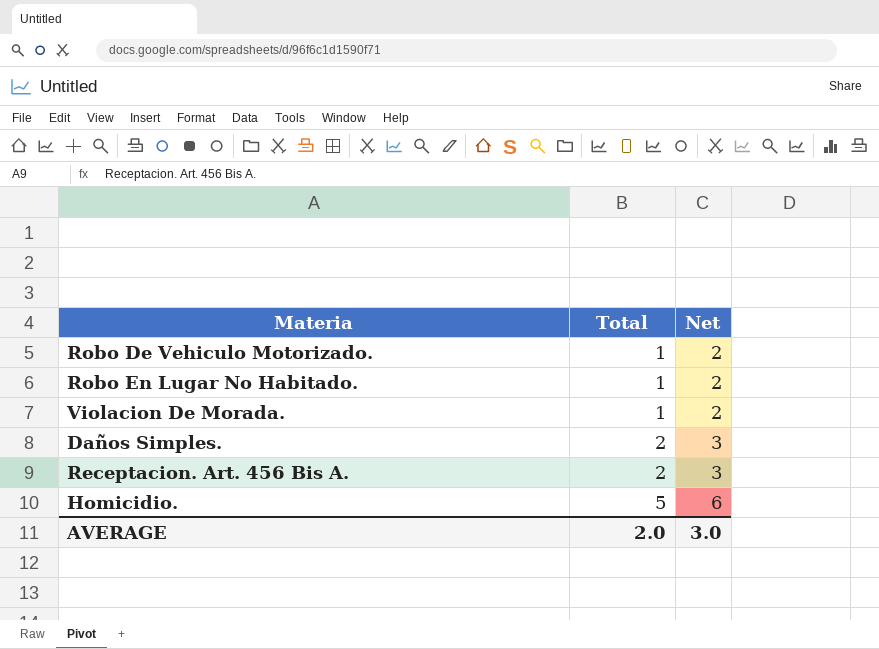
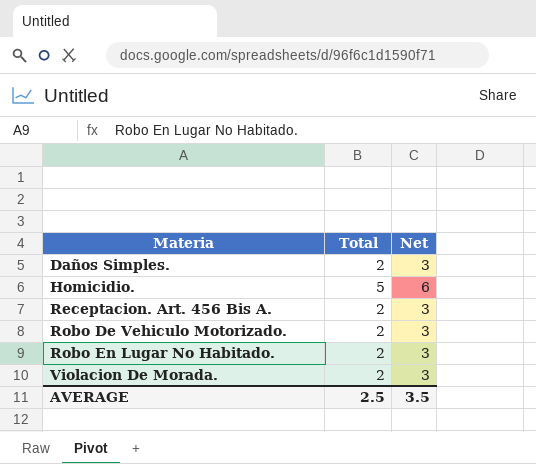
row order: Total ascending -> Materia ascending
Robo De Vehiculo Motorizado. | Total: 1 -> 2
Robo De Vehiculo Motorizado. | Net: 2 -> 3
Robo En Lugar No Habitado. | Total: 1 -> 2
Robo En Lugar No Habitado. | Net: 2 -> 3
Violacion De Morada. | Total: 1 -> 2
Violacion De Morada. | Net: 2 -> 3
AVERAGE | Total: 2.0 -> 2.5
AVERAGE | Net: 3.0 -> 3.5

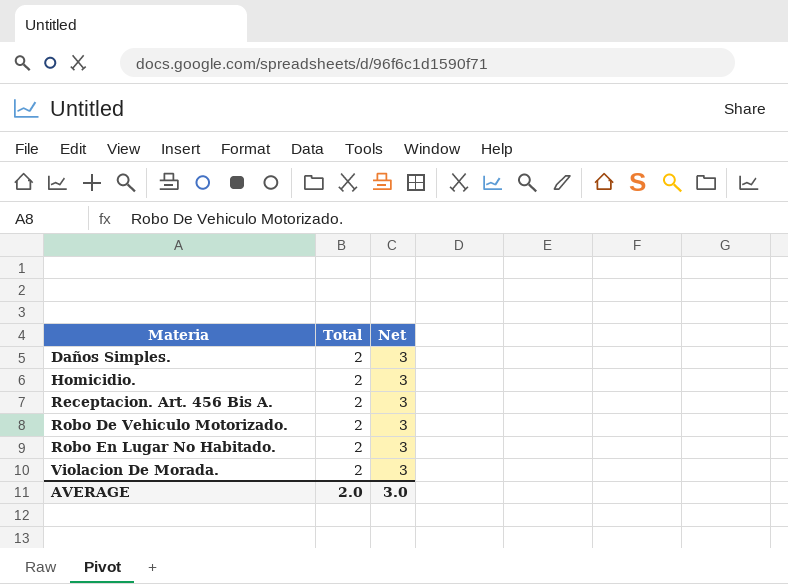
Homicidio. | Total: 5 -> 2
Homicidio. | Net: 6 -> 3
AVERAGE | Total: 2.5 -> 2.0
AVERAGE | Net: 3.5 -> 3.0

